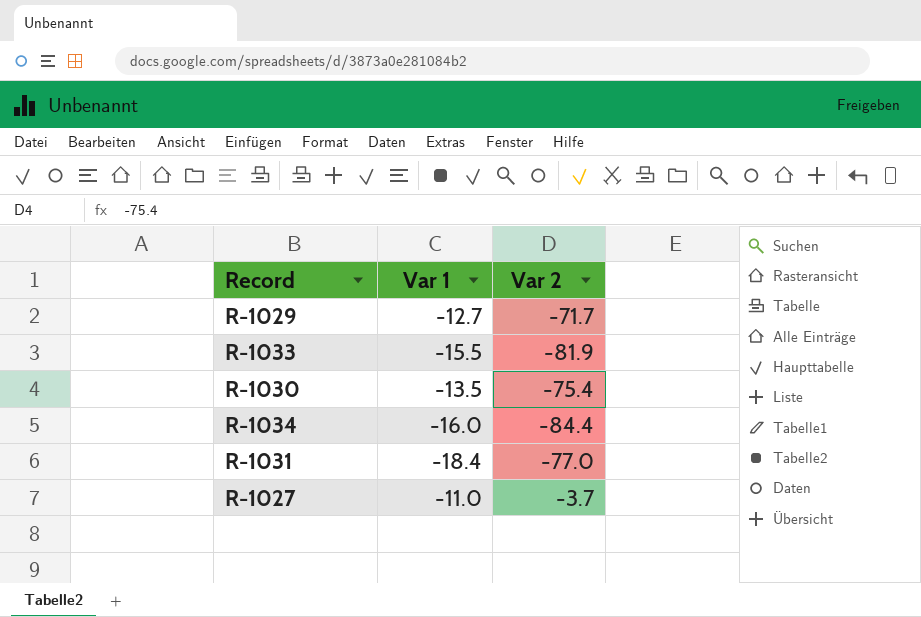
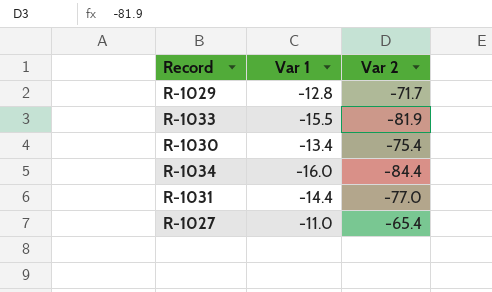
R-1029 | Var 1: -12.7 -> -12.8
R-1030 | Var 1: -13.5 -> -13.4
R-1031 | Var 1: -18.4 -> -14.4
R-1027 | Var 2: -3.7 -> -65.4

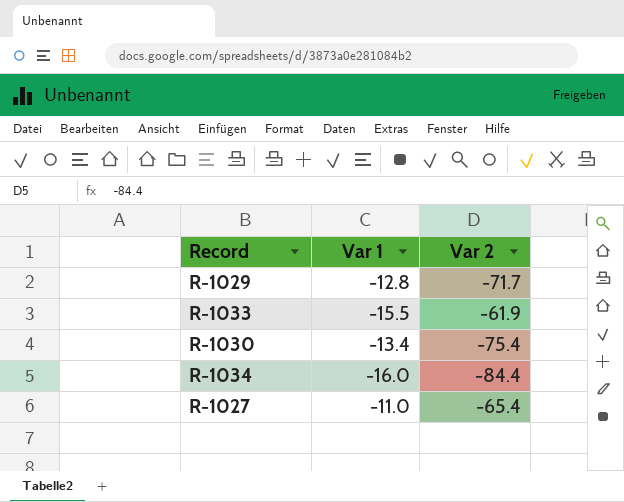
row R-1031: -14.4 | -77.0 -> none
R-1033 | Var 2: -81.9 -> -61.9

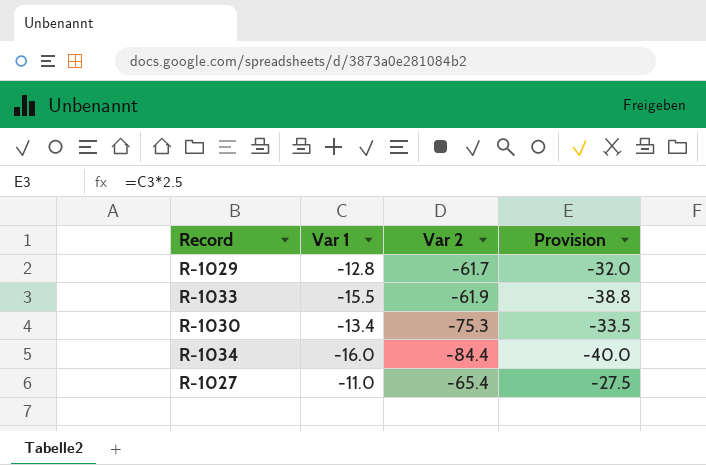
column Provision | formula: none -> [Var 1] * 2.5
R-1029 | Var 2: -71.7 -> -61.7
R-1030 | Var 2: -75.4 -> -75.3

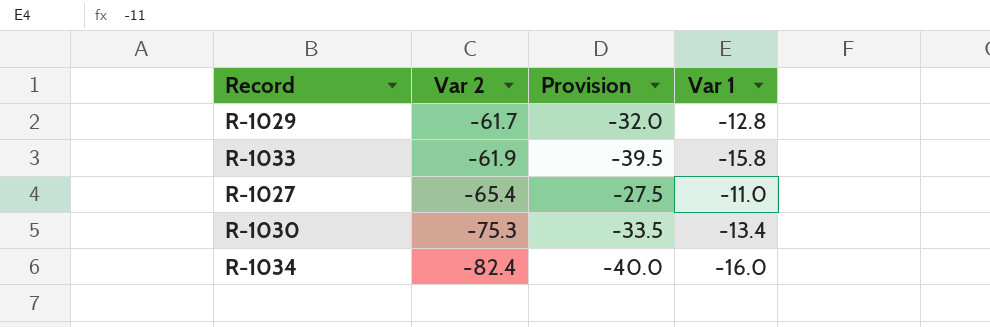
row order: none -> Var 2 descending
column Var 1 | position: 2 -> 4
R-1033 | Provision: -38.8 -> -39.5
R-1033 | Var 1: -15.5 -> -15.8
R-1034 | Var 2: -84.4 -> -82.4

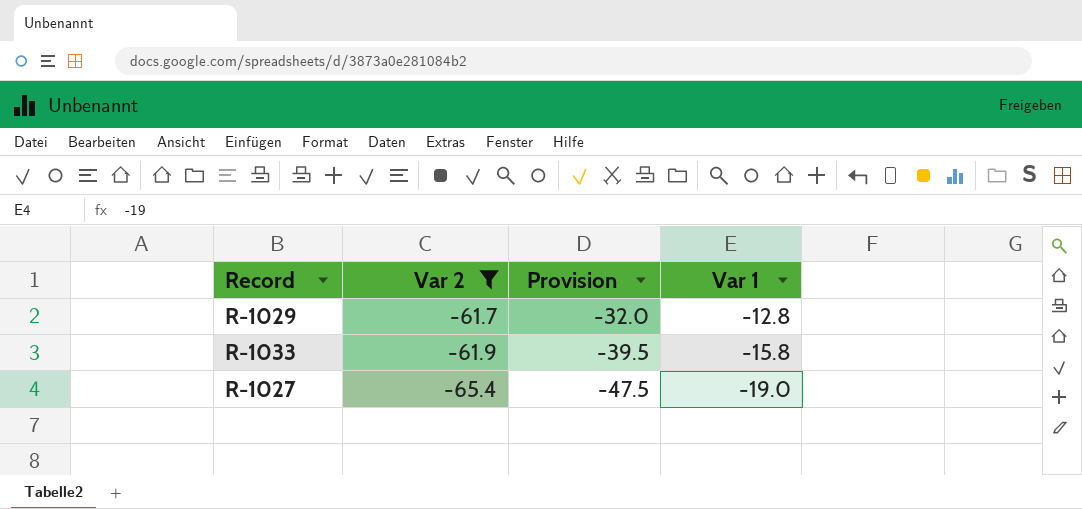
filter: none -> Var 2 >= -65.4
R-1027 | Provision: -27.5 -> -47.5
R-1027 | Var 1: -11.0 -> -19.0

